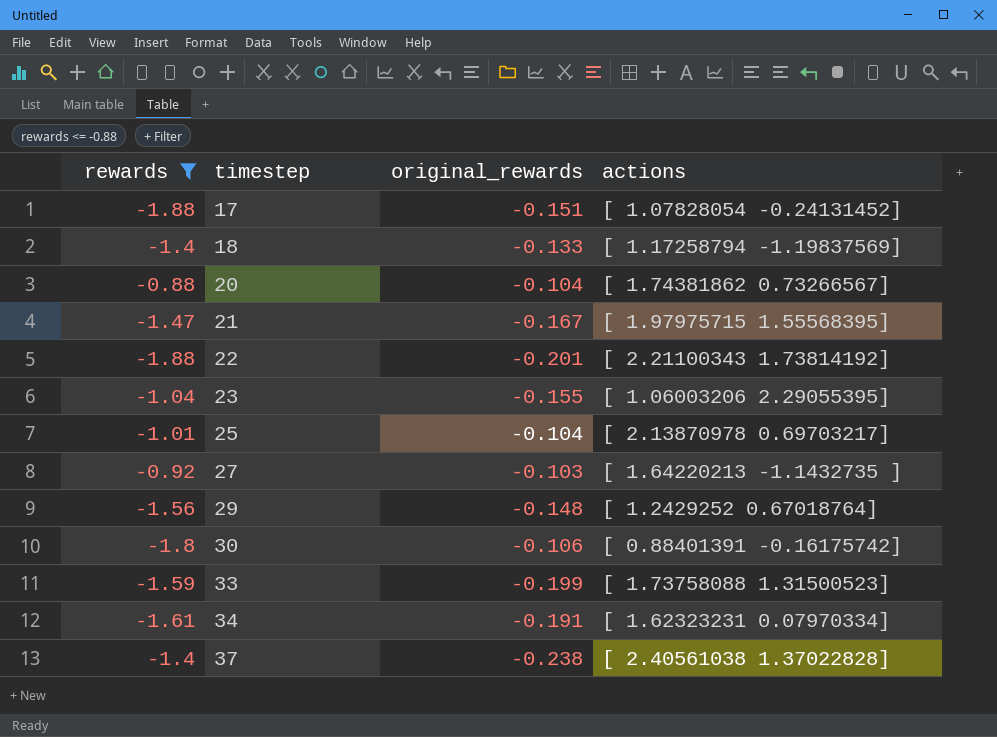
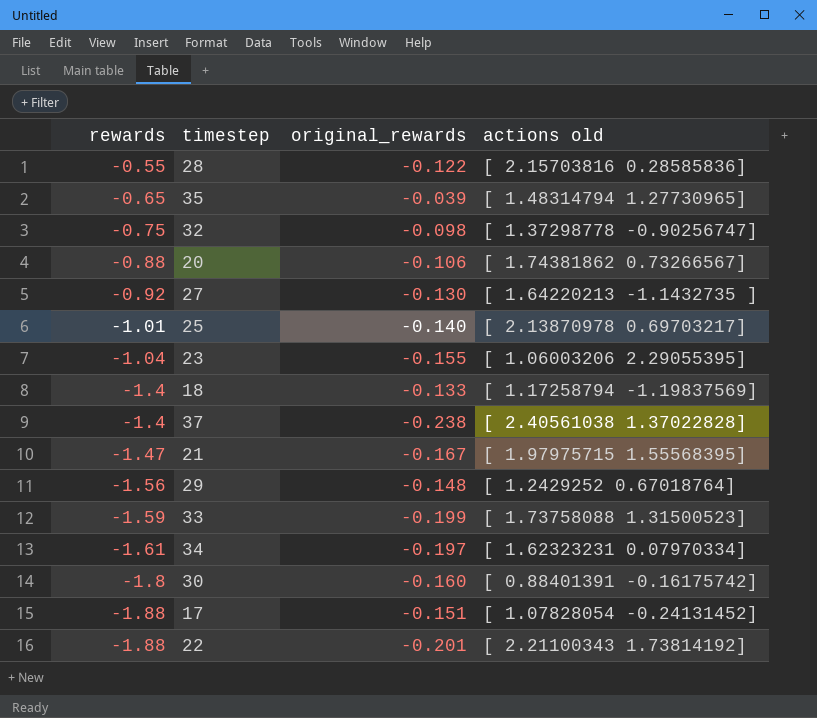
filter: rewards <= -0.88 -> none
row order: timestep ascending -> rewards descending
column name: actions -> actions old
20 | original_rewards: -0.104 -> -0.106
27 | original_rewards: -0.103 -> -0.130
25 | original_rewards: -0.104 -> -0.140
34 | original_rewards: -0.191 -> -0.197
30 | original_rewards: -0.106 -> -0.160

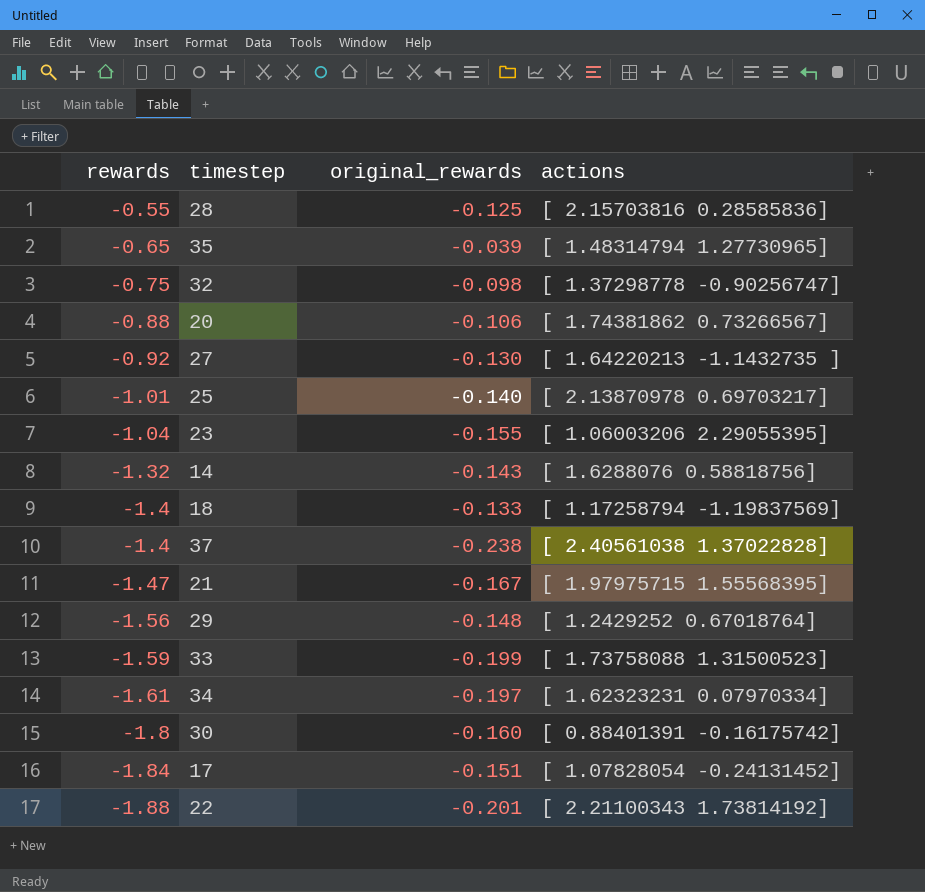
column name: actions old -> actions
28 | original_rewards: -0.122 -> -0.125
row 14: none -> -1.32 | -0.143 | [ 1.6288076 0.58818756]
17 | rewards: -1.88 -> -1.84

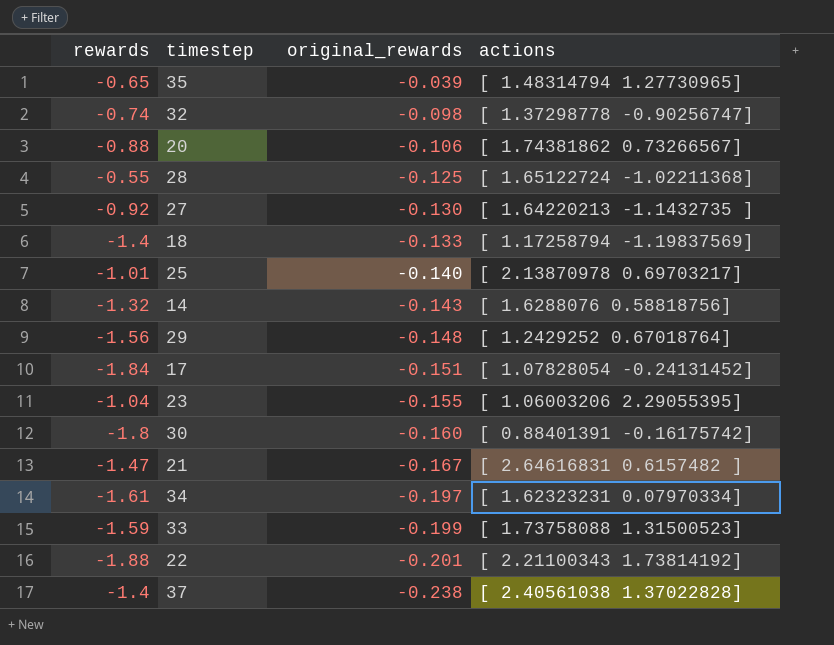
row order: rewards descending -> original_rewards descending
32 | rewards: -0.75 -> -0.74
28 | actions: [ 2.15703816 0.28585836] -> [ 1.65122724 -1.02211368]
21 | actions: [ 1.97975715 1.55568395] -> [ 2.64616831 0.6157482 ]

